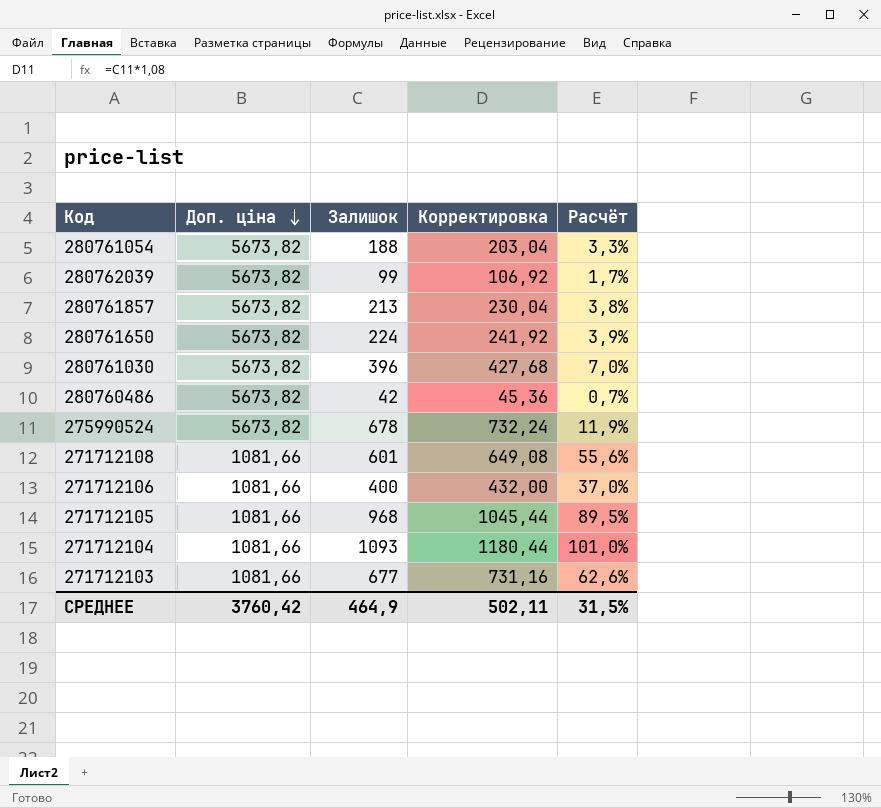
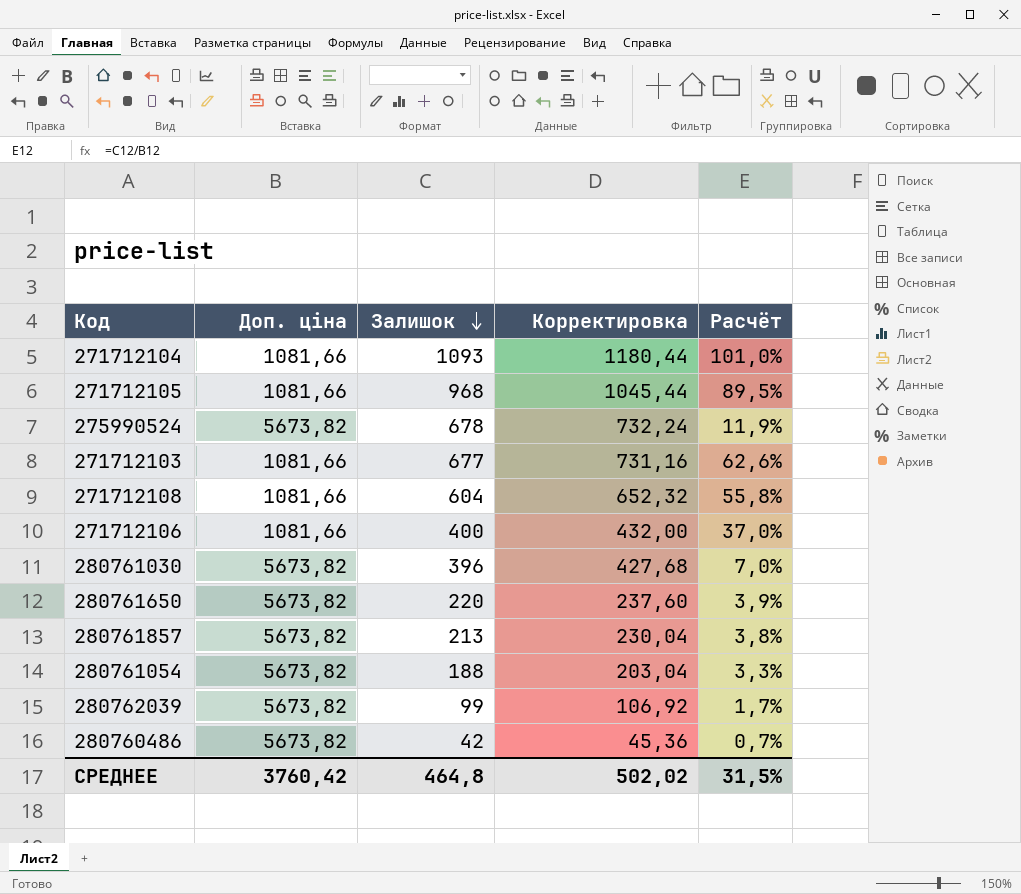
row order: Доп. ціна descending -> Залишок descending
271712108 | Залишок: 601 -> 604
271712108 | Корректировка: 649,08 -> 652,32
271712108 | Расчёт: 55,6% -> 55,8%
280761650 | Залишок: 224 -> 220
280761650 | Корректировка: 241,92 -> 237,60
СРЕДНЕЕ | Залишок: 464,9 -> 464,8
СРЕДНЕЕ | Корректировка: 502,11 -> 502,02

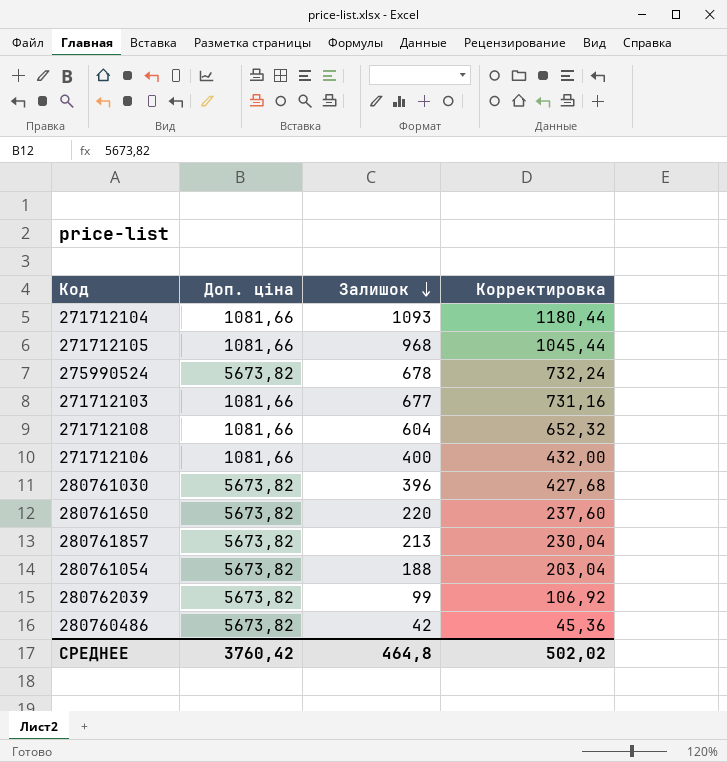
column Расчёт | formula: [Залишок] / [Доп. ціна] -> none

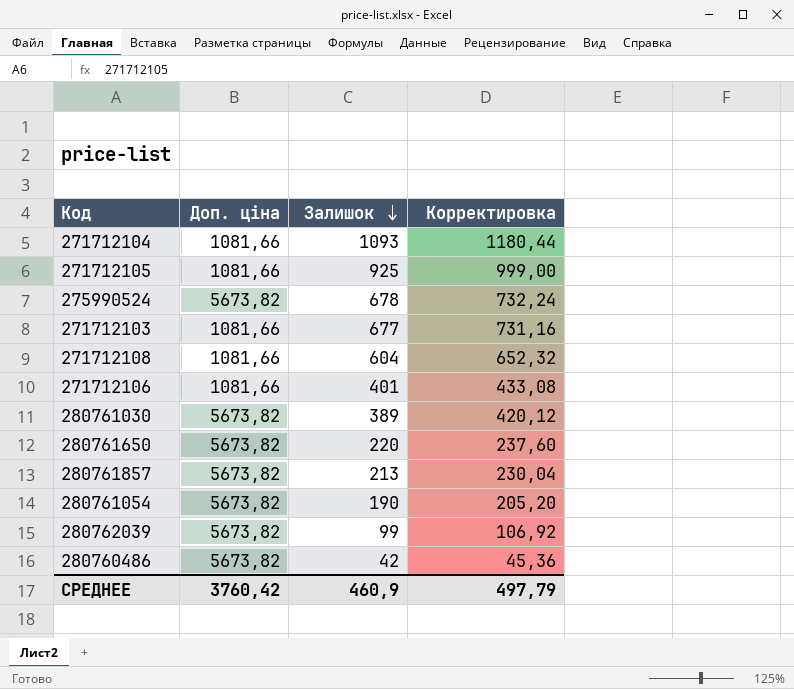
271712105 | Залишок: 968 -> 925
271712105 | Корректировка: 1045,44 -> 999,00
271712106 | Залишок: 400 -> 401
271712106 | Корректировка: 432,00 -> 433,08
280761030 | Залишок: 396 -> 389
280761030 | Корректировка: 427,68 -> 420,12
280761054 | Залишок: 188 -> 190
280761054 | Корректировка: 203,04 -> 205,20
СРЕДНЕЕ | Залишок: 464,8 -> 460,9
СРЕДНЕЕ | Корректировка: 502,02 -> 497,79

